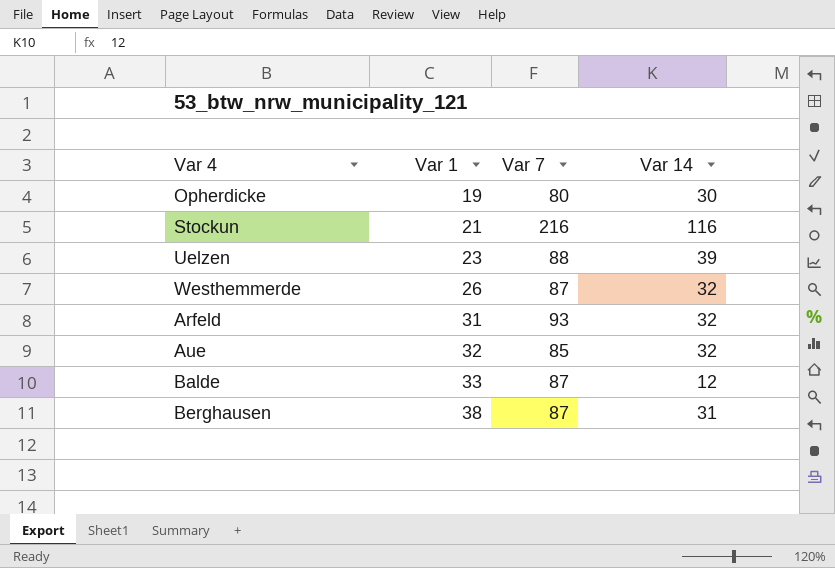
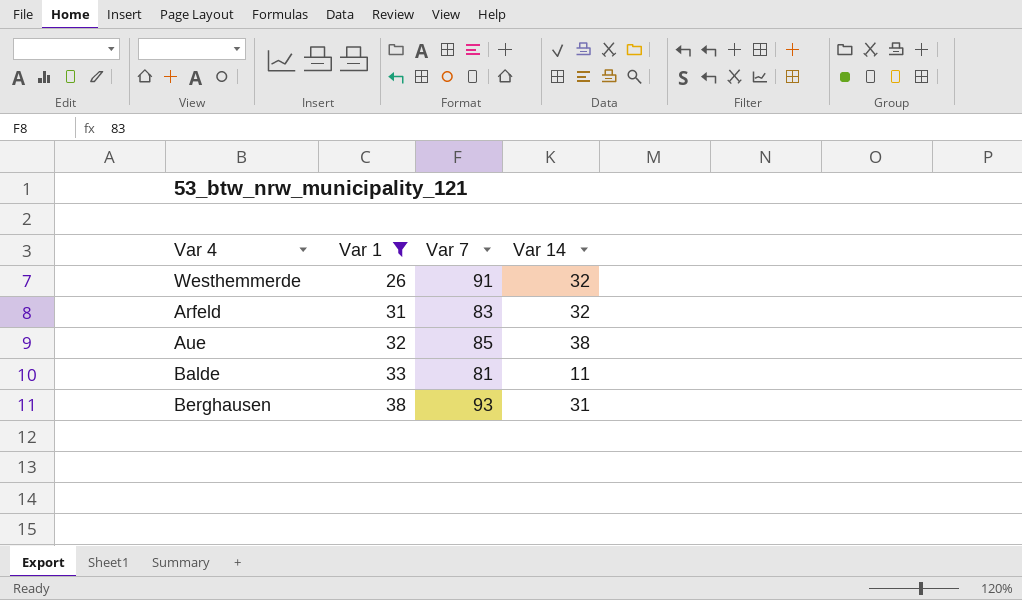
filter: none -> Var 1 >= 26
Westhemmerde | Var 7: 87 -> 91
Arfeld | Var 7: 93 -> 83
Aue | Var 14: 32 -> 38
Balde | Var 7: 87 -> 81
Balde | Var 14: 12 -> 11
Berghausen | Var 7: 87 -> 93

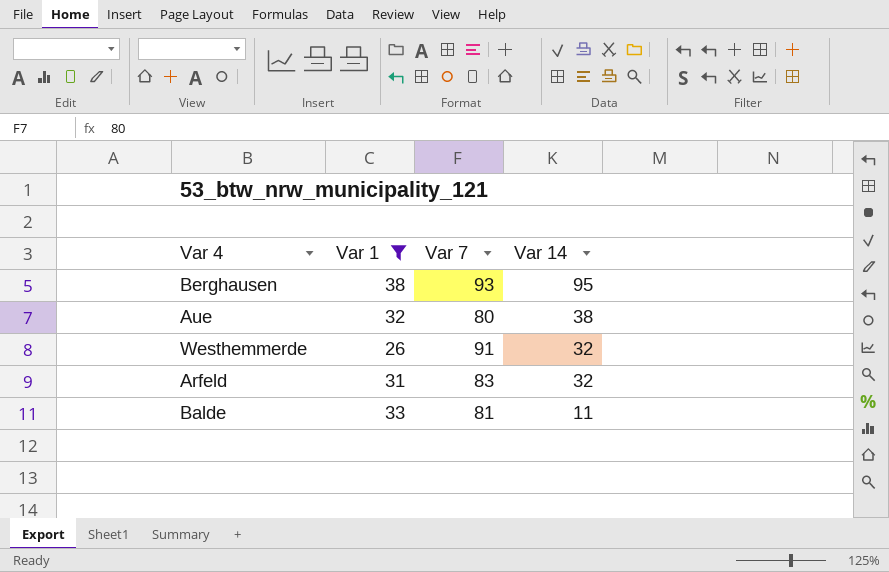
row order: Var 1 ascending -> Var 14 descending
Berghausen | Var 14: 31 -> 95
Aue | Var 7: 85 -> 80

